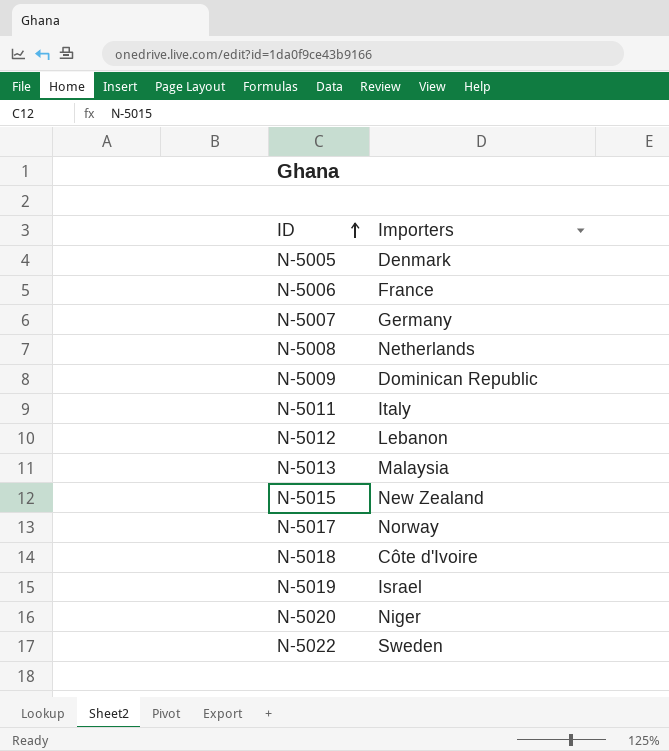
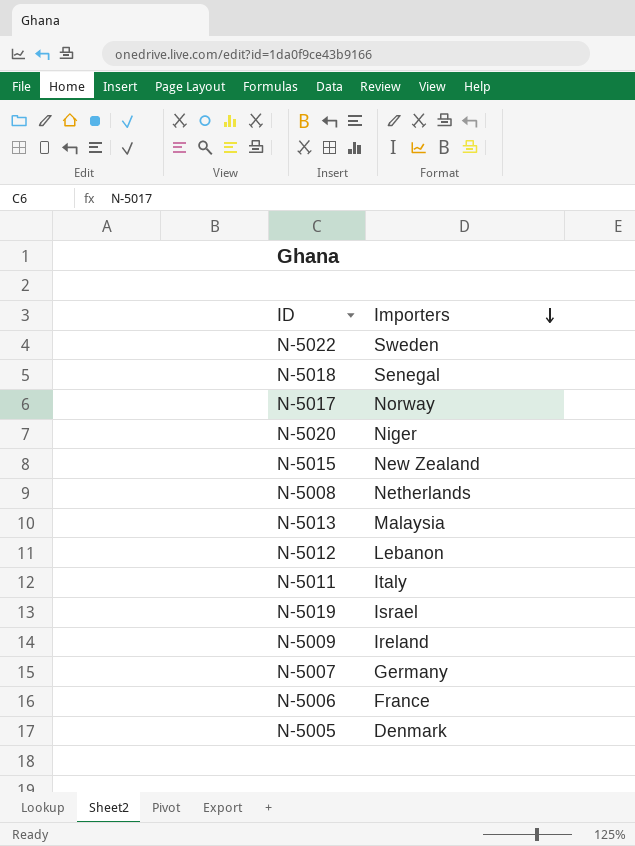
row order: ID ascending -> Importers descending
N-5018 | Importers: Côte d'Ivoire -> Senegal
N-5009 | Importers: Dominican Republic -> Ireland

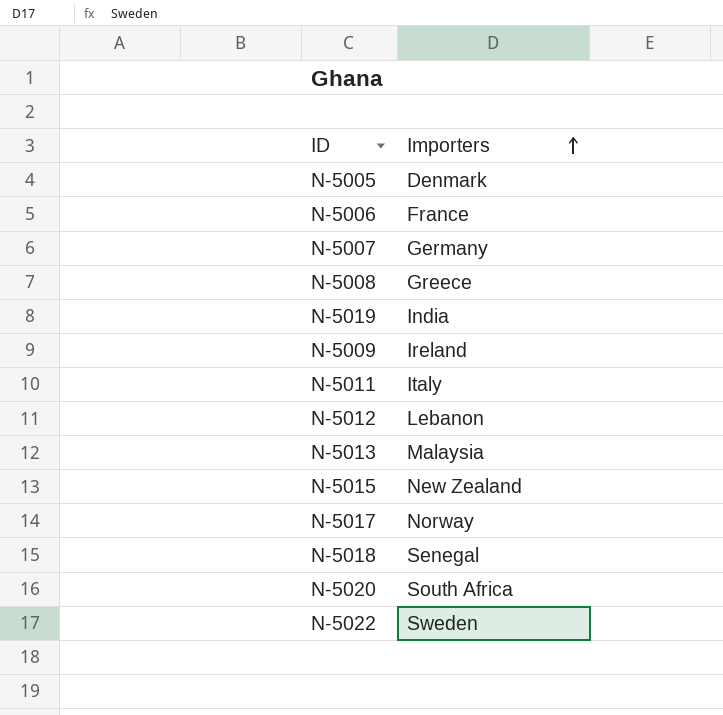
row order: Importers descending -> Importers ascending
N-5008 | Importers: Netherlands -> Greece
N-5019 | Importers: Israel -> India
N-5020 | Importers: Niger -> South Africa

